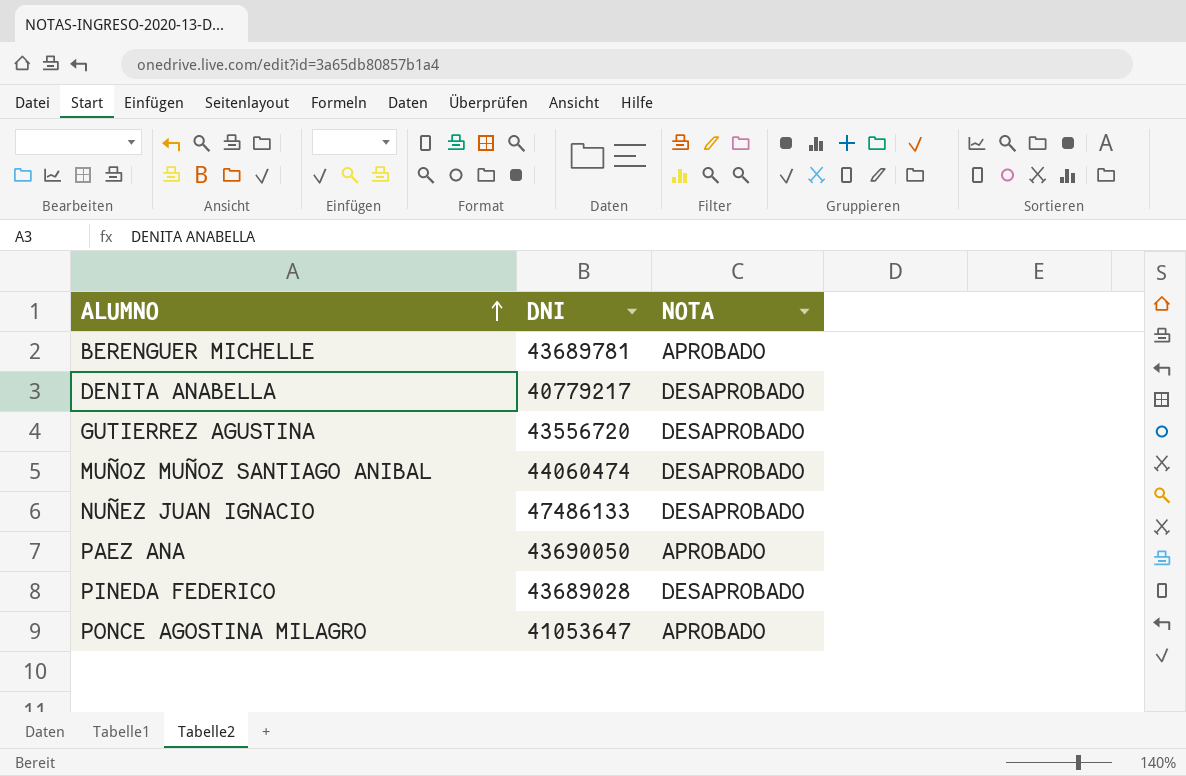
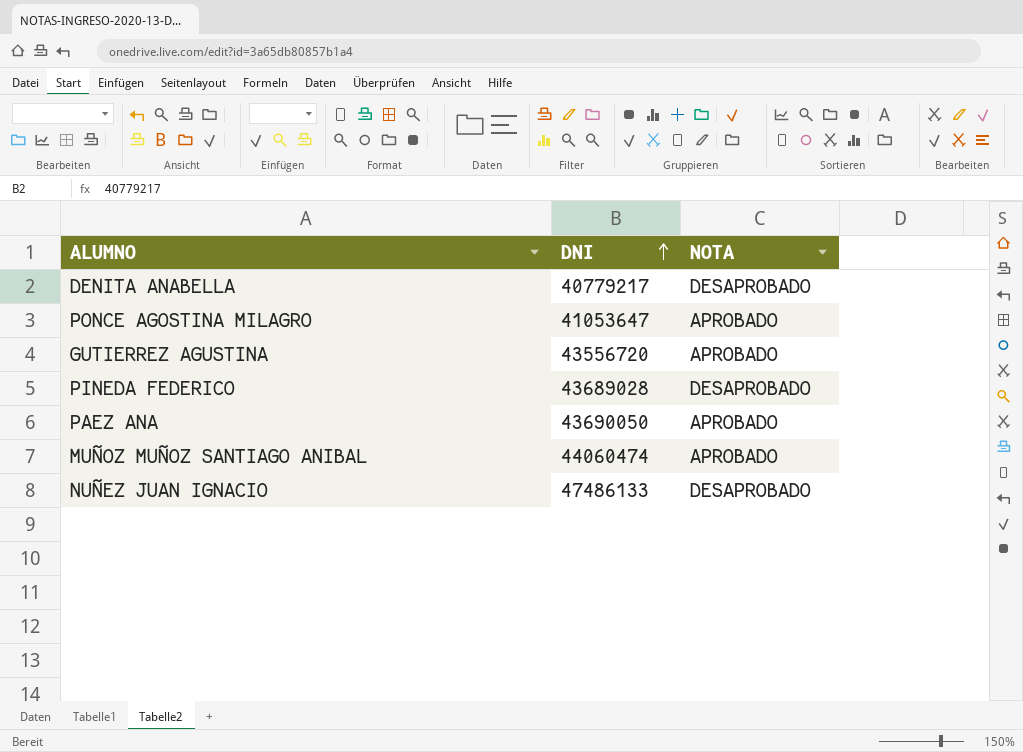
row order: ALUMNO ascending -> DNI ascending
row BERENGUER MICHELLE: 43689781 | APROBADO -> none
GUTIERREZ AGUSTINA | NOTA: DESAPROBADO -> APROBADO
MUÑOZ MUÑOZ SANTIAGO ANIBAL | NOTA: DESAPROBADO -> APROBADO

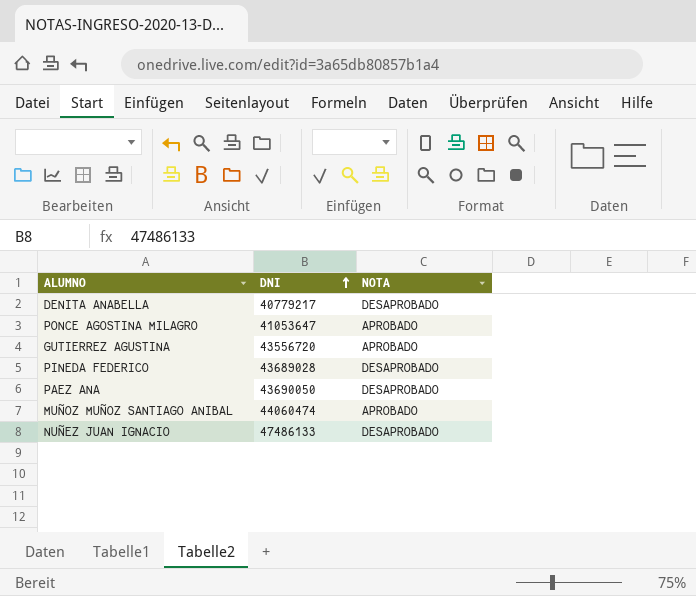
PAEZ ANA | NOTA: APROBADO -> DESAPROBADO

